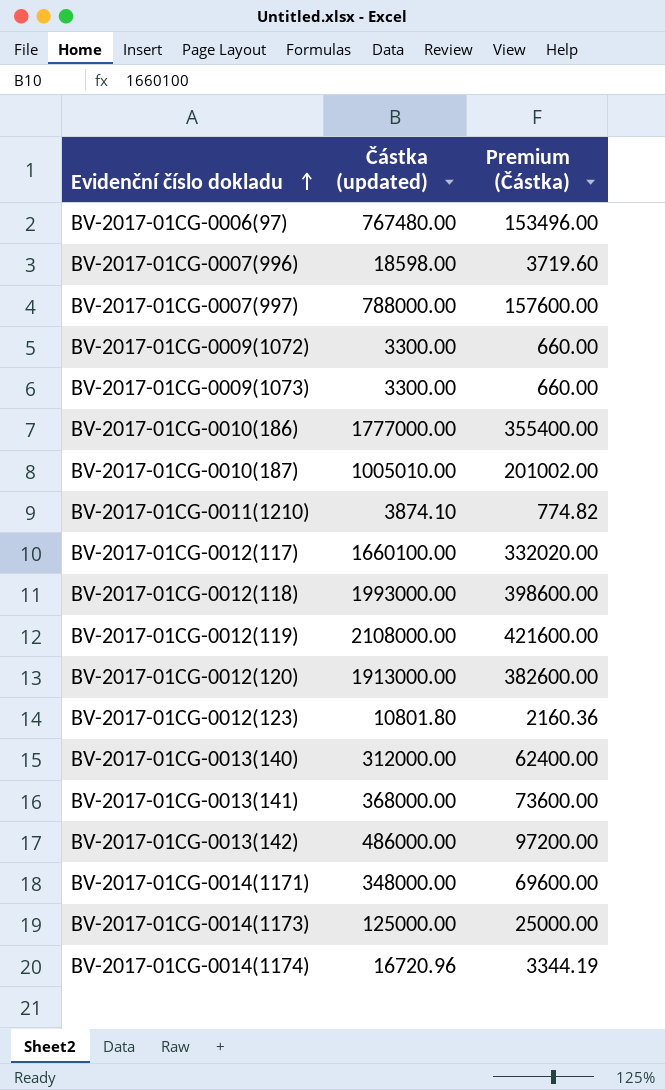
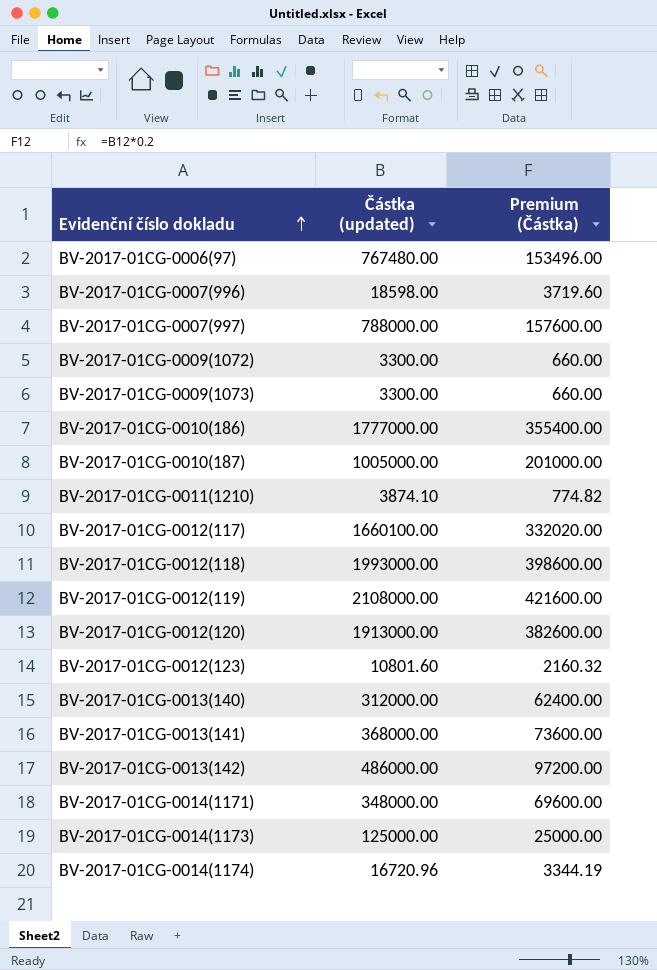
BV-2017-01CG-0010(187) | Částka (updated): 1005010.00 -> 1005000.00
BV-2017-01CG-0010(187) | Premium (Částka): 201002.00 -> 201000.00
BV-2017-01CG-0012(123) | Částka (updated): 10801.80 -> 10801.60
BV-2017-01CG-0012(123) | Premium (Částka): 2160.36 -> 2160.32

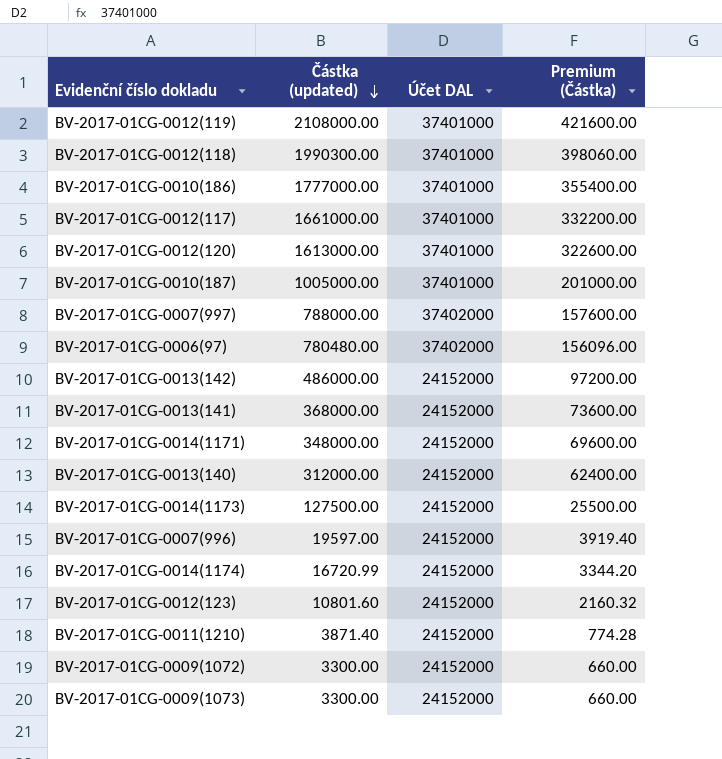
row order: Evidenční číslo dokladu ascending -> Částka (updated) descending
column Účet DAL | position: none -> 3
BV-2017-01CG-0012(118) | Částka (updated): 1993000.00 -> 1990300.00
BV-2017-01CG-0012(118) | Premium (Částka): 398600.00 -> 398060.00
BV-2017-01CG-0012(117) | Částka (updated): 1660100.00 -> 1661000.00
BV-2017-01CG-0012(117) | Premium (Částka): 332020.00 -> 332200.00
BV-2017-01CG-0012(120) | Částka (updated): 1913000.00 -> 1613000.00
BV-2017-01CG-0012(120) | Premium (Částka): 382600.00 -> 322600.00
BV-2017-01CG-0006(97) | Částka (updated): 767480.00 -> 780480.00
BV-2017-01CG-0006(97) | Premium (Částka): 153496.00 -> 156096.00
BV-2017-01CG-0014(1173) | Částka (updated): 125000.00 -> 127500.00
BV-2017-01CG-0014(1173) | Premium (Částka): 25000.00 -> 25500.00
BV-2017-01CG-0007(996) | Částka (updated): 18598.00 -> 19597.00
BV-2017-01CG-0007(996) | Premium (Částka): 3719.60 -> 3919.40
BV-2017-01CG-0014(1174) | Částka (updated): 16720.96 -> 16720.99
BV-2017-01CG-0014(1174) | Premium (Částka): 3344.19 -> 3344.20
BV-2017-01CG-0011(1210) | Částka (updated): 3874.10 -> 3871.40
BV-2017-01CG-0011(1210) | Premium (Částka): 774.82 -> 774.28

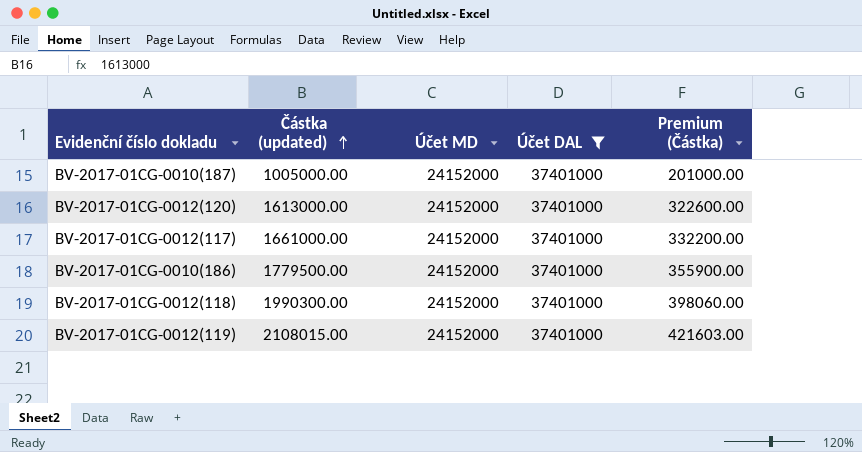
filter: none -> Účet DAL = 37401000
row order: Částka (updated) descending -> Částka (updated) ascending
column Účet MD | position: none -> 3
BV-2017-01CG-0010(186) | Částka (updated): 1777000.00 -> 1779500.00
BV-2017-01CG-0010(186) | Premium (Částka): 355400.00 -> 355900.00
BV-2017-01CG-0012(119) | Částka (updated): 2108000.00 -> 2108015.00
BV-2017-01CG-0012(119) | Premium (Částka): 421600.00 -> 421603.00

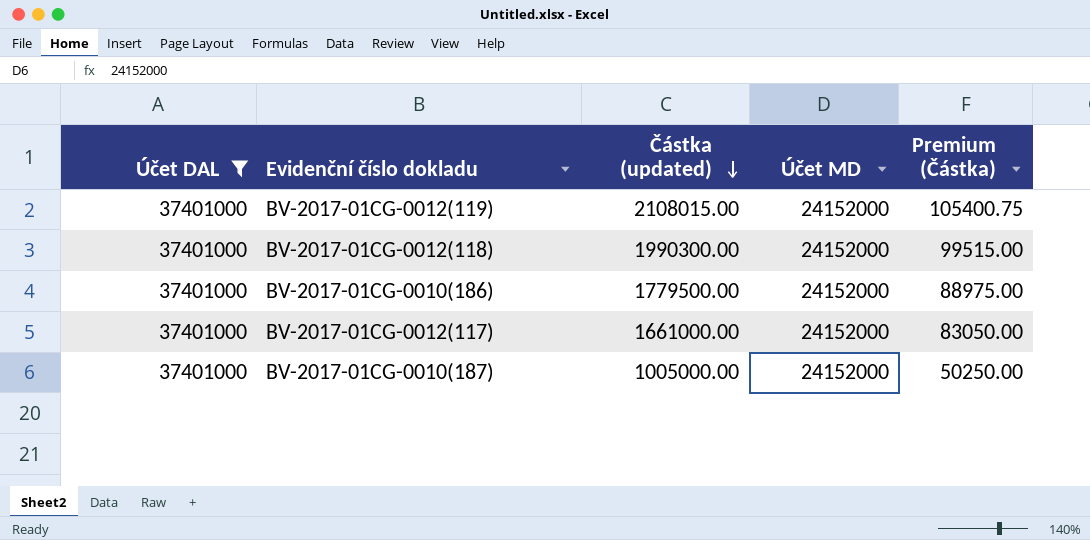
row order: Částka (updated) ascending -> Částka (updated) descending
column Účet DAL | position: 4 -> 1
column Premium (Částka) | formula: [Částka (updated)] * 0.2 -> [Částka (updated)] * 0.05
row BV-2017-01CG-0012(120): 1613000.00 | 24152000 | 37401000 | 322600.00 -> none

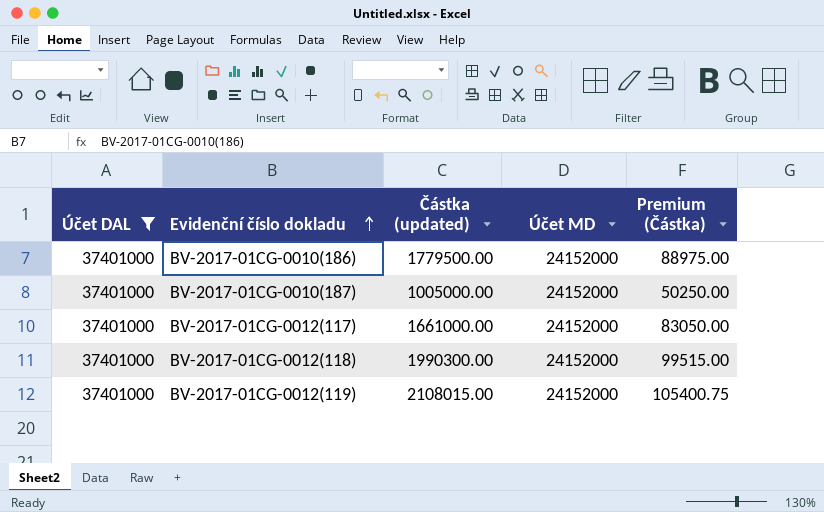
row order: Částka (updated) descending -> Evidenční číslo dokladu ascending

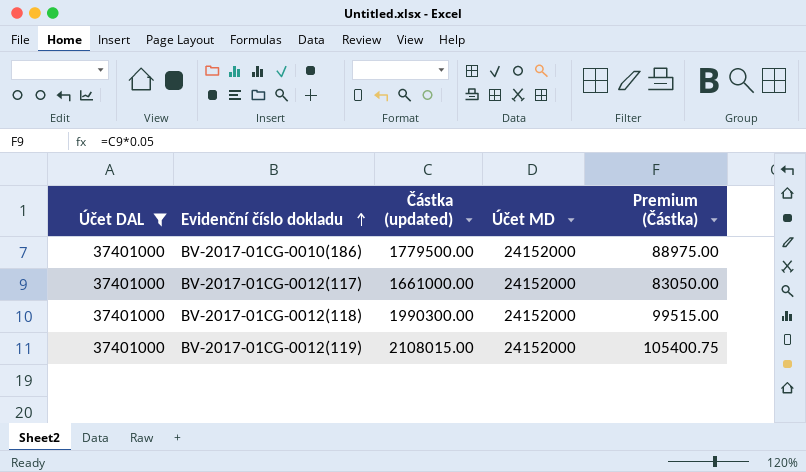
row BV-2017-01CG-0010(187): 37401000 | 1005000.00 | 24152000 | 50250.00 -> none

